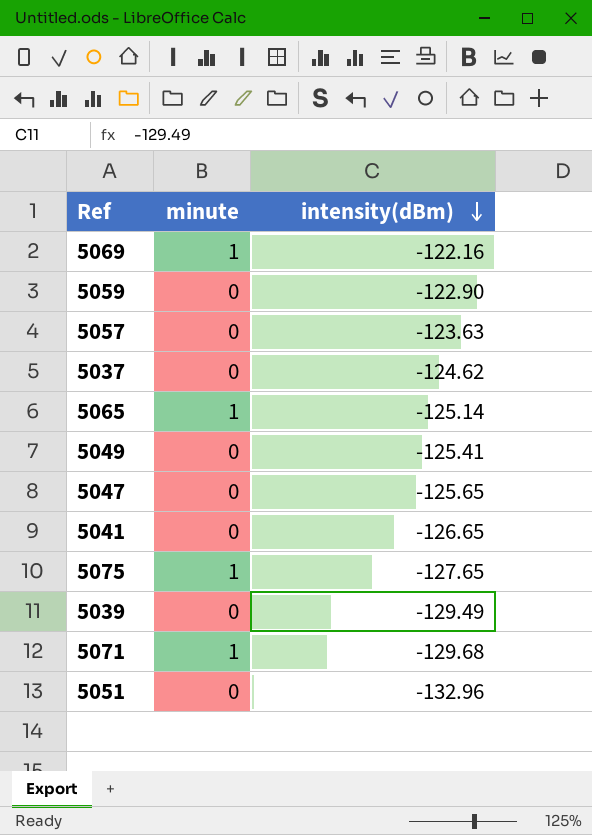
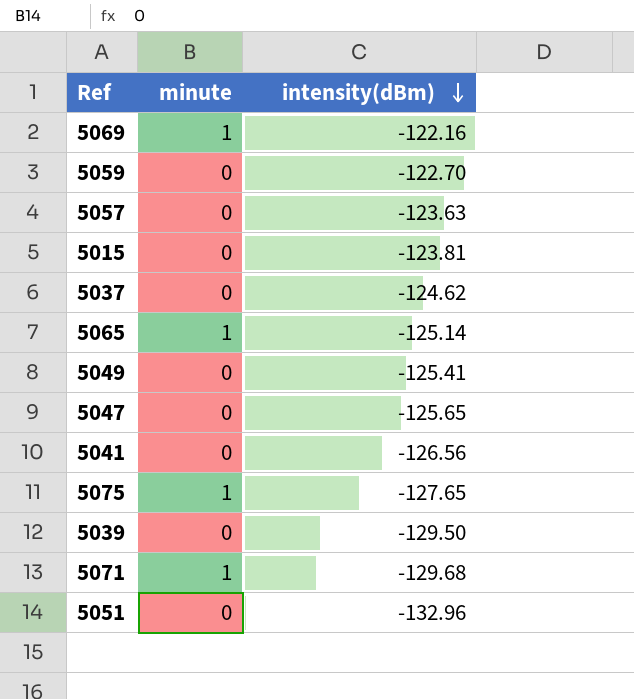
5059 | intensity(dBm): -122.90 -> -122.70
row 5015: none -> 0 | -123.81
5041 | intensity(dBm): -126.65 -> -126.56
5039 | intensity(dBm): -129.49 -> -129.50

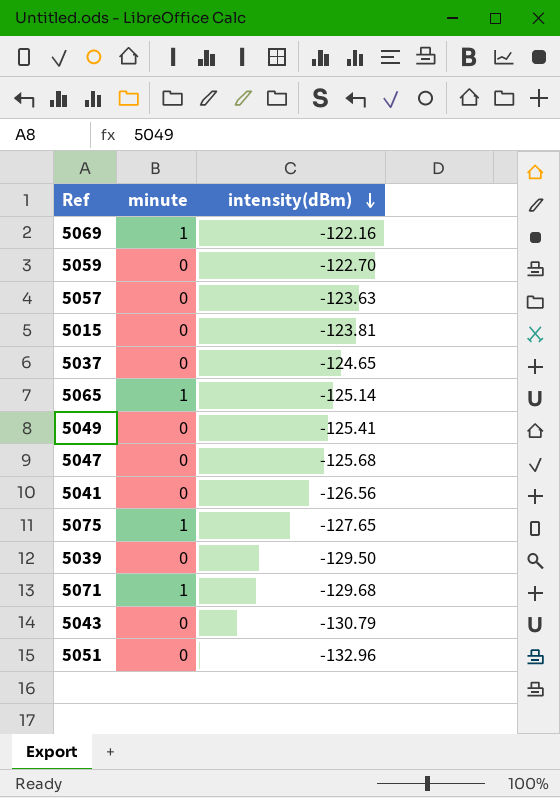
5037 | intensity(dBm): -124.62 -> -124.65
5047 | intensity(dBm): -125.65 -> -125.68
row 5043: none -> 0 | -130.79

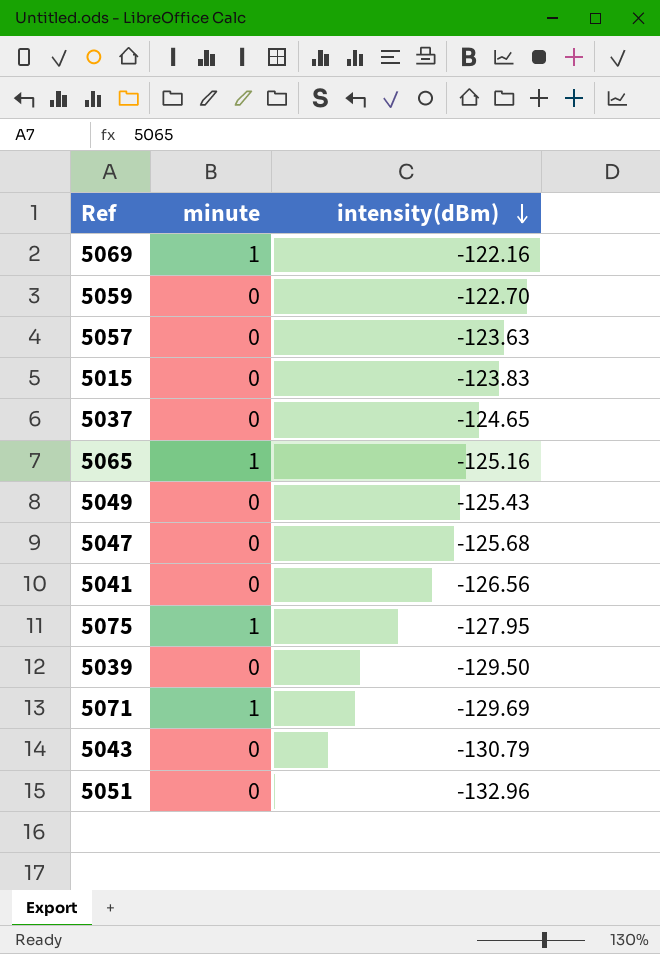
5015 | intensity(dBm): -123.81 -> -123.83
5065 | intensity(dBm): -125.14 -> -125.16
5049 | intensity(dBm): -125.41 -> -125.43
5075 | intensity(dBm): -127.65 -> -127.95
5071 | intensity(dBm): -129.68 -> -129.69

